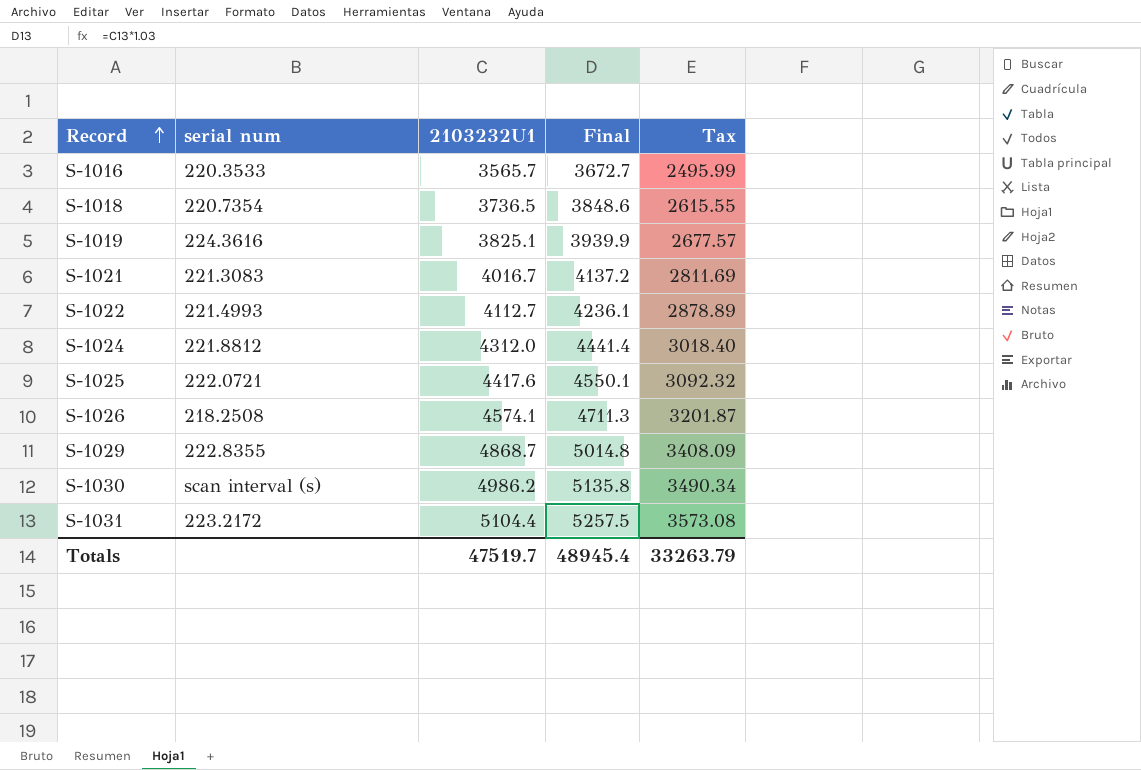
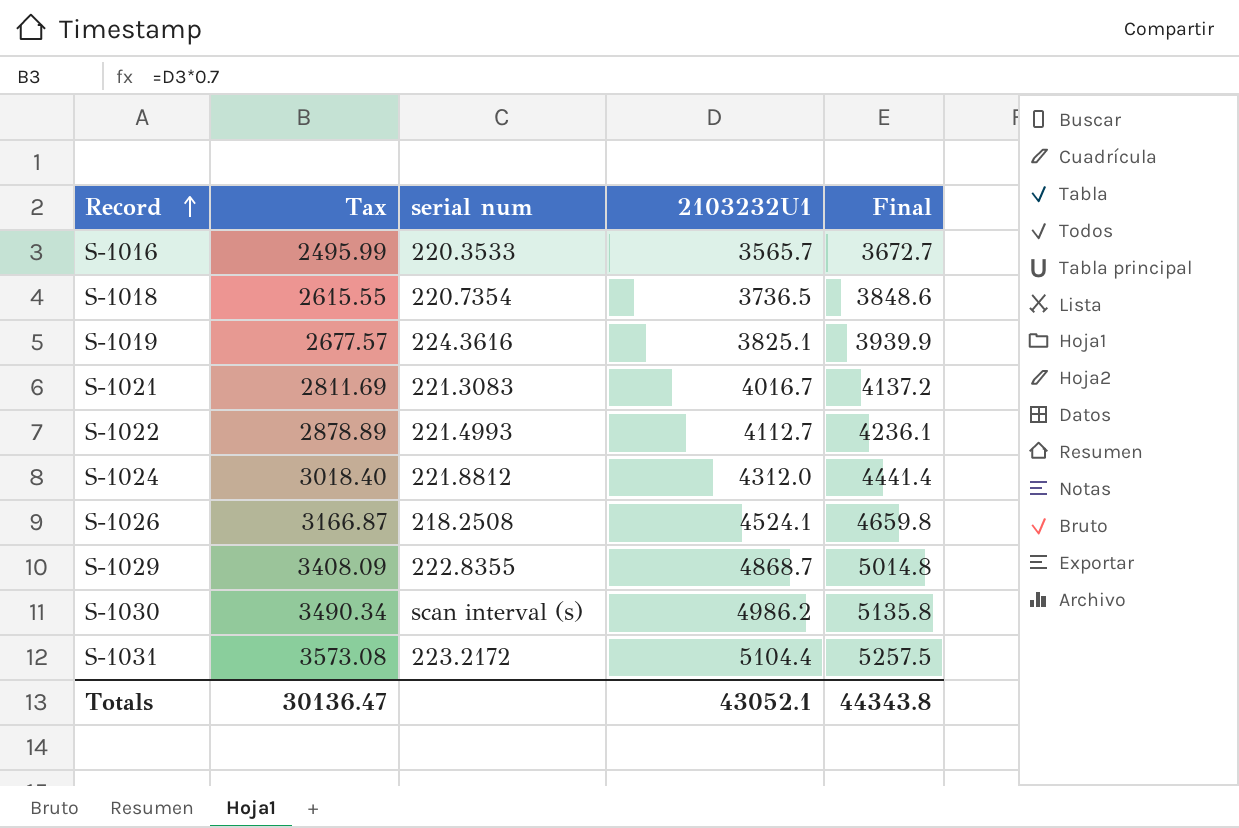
column Tax | position: 5 -> 2
row S-1025: 222.0721 | 4417.6 | 4550.1 | 3092.32 -> none
S-1026 | Tax: 3201.87 -> 3166.87
S-1026 | 2103232U1: 4574.1 -> 4524.1
S-1026 | Final: 4711.3 -> 4659.8
Totals | Tax: 33263.79 -> 30136.47
Totals | 2103232U1: 47519.7 -> 43052.1
Totals | Final: 48945.4 -> 44343.8

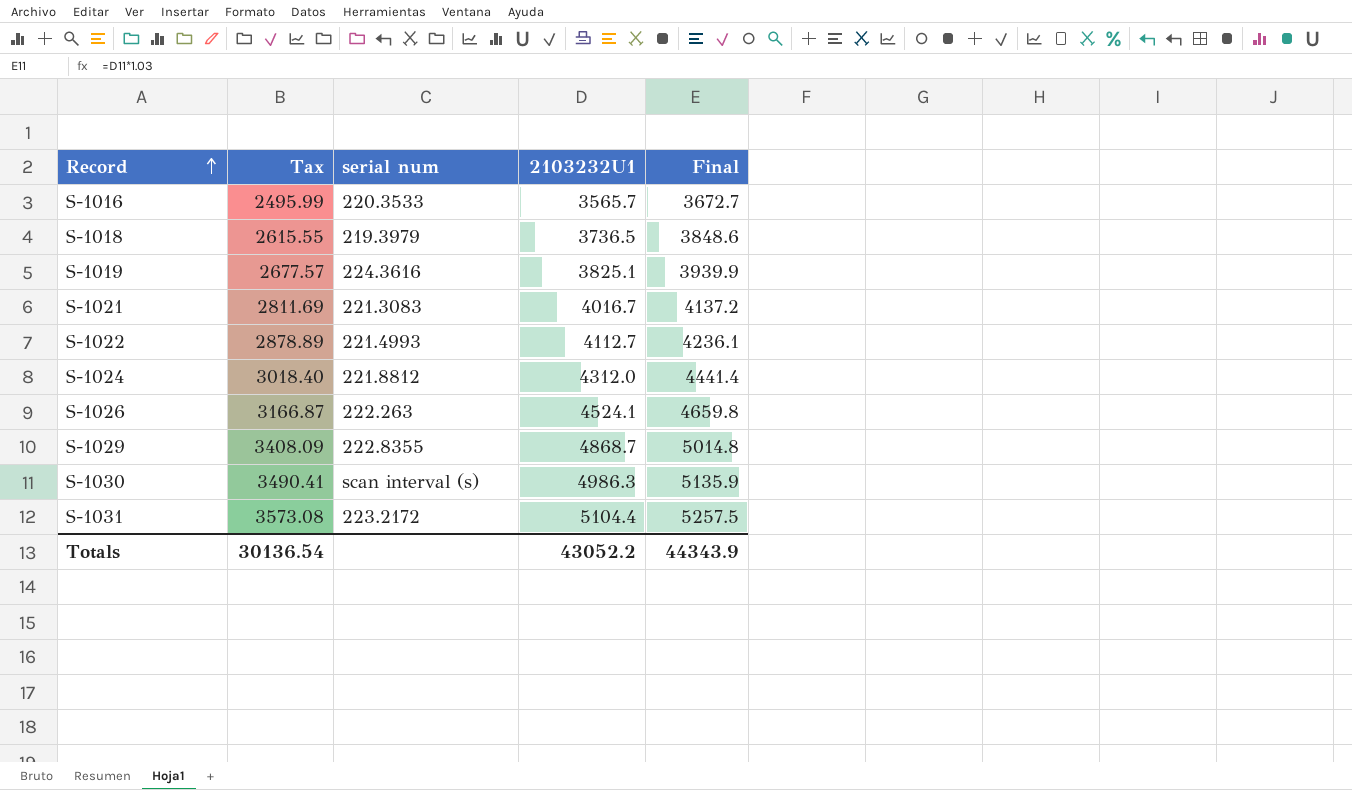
S-1018 | serial num: 220.7354 -> 219.3979
S-1026 | serial num: 218.2508 -> 222.263
S-1030 | Tax: 3490.34 -> 3490.41
S-1030 | 2103232U1: 4986.2 -> 4986.3
S-1030 | Final: 5135.8 -> 5135.9
Totals | Tax: 30136.47 -> 30136.54
Totals | 2103232U1: 43052.1 -> 43052.2
Totals | Final: 44343.8 -> 44343.9

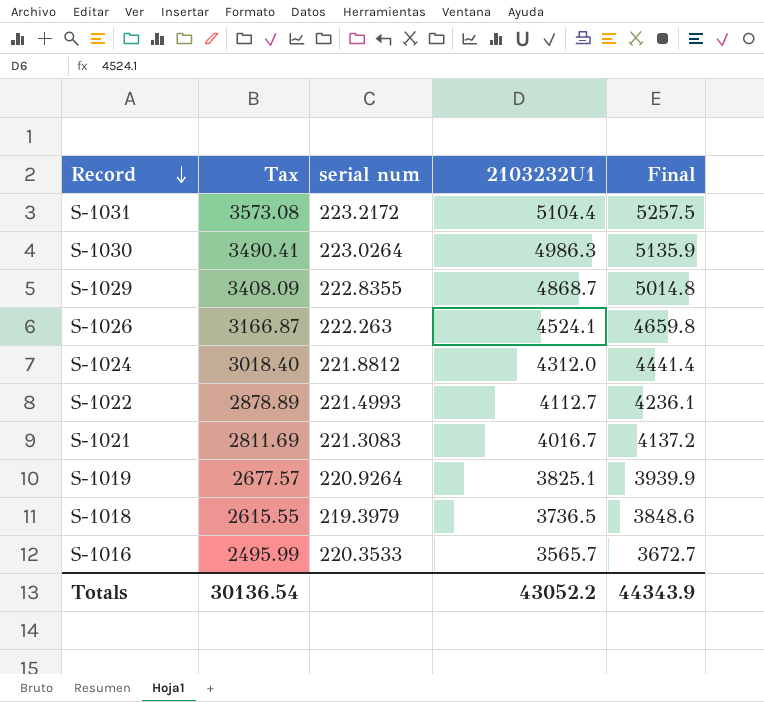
row order: Record ascending -> Record descending
S-1030 | serial num: scan interval (s) -> 223.0264
S-1019 | serial num: 224.3616 -> 220.9264

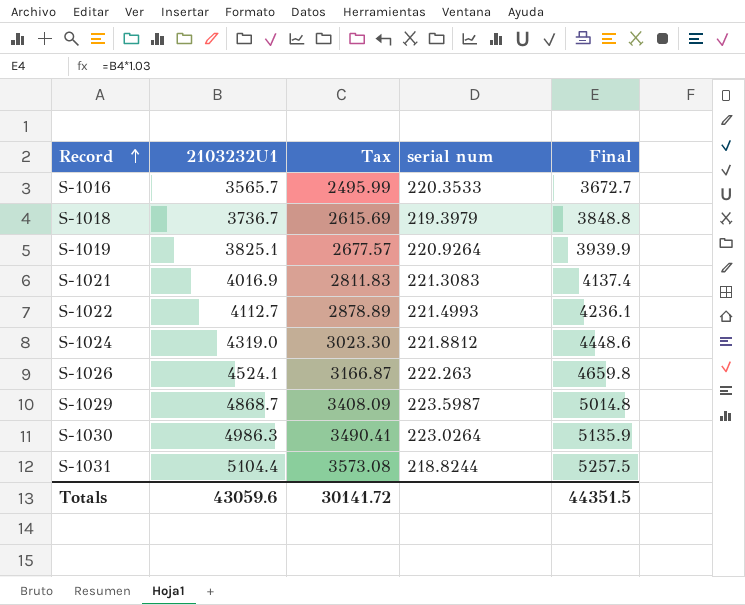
row order: Record descending -> Record ascending
column 2103232U1 | position: 4 -> 2
S-1018 | 2103232U1: 3736.5 -> 3736.7
S-1018 | Tax: 2615.55 -> 2615.69
S-1018 | Final: 3848.6 -> 3848.8
S-1021 | 2103232U1: 4016.7 -> 4016.9
S-1021 | Tax: 2811.69 -> 2811.83
S-1021 | Final: 4137.2 -> 4137.4
S-1024 | 2103232U1: 4312.0 -> 4319.0
S-1024 | Tax: 3018.40 -> 3023.30
S-1024 | Final: 4441.4 -> 4448.6
S-1029 | serial num: 222.8355 -> 223.5987
S-1031 | serial num: 223.2172 -> 218.8244
Totals | 2103232U1: 43052.2 -> 43059.6
Totals | Tax: 30136.54 -> 30141.72
Totals | Final: 44343.9 -> 44351.5

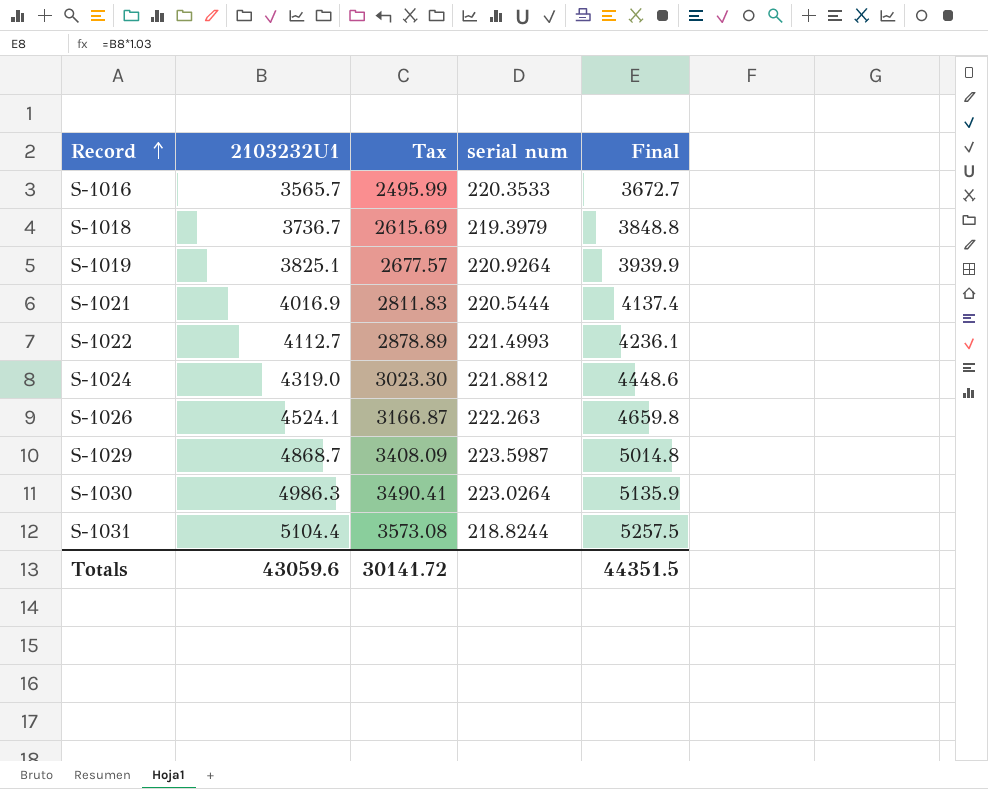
S-1021 | serial num: 221.3083 -> 220.5444

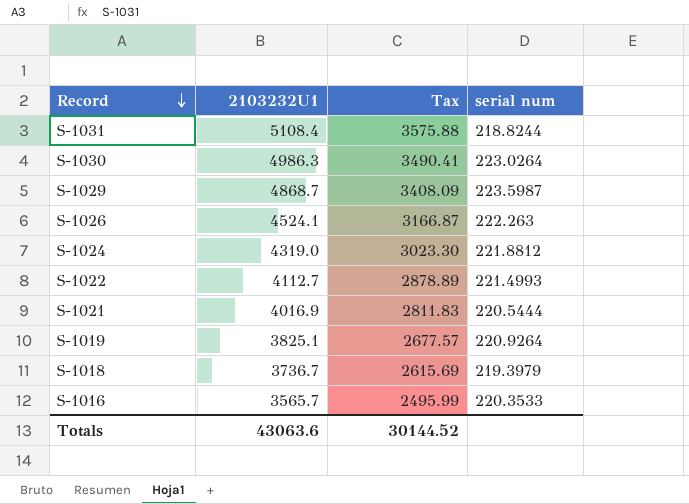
row order: Record ascending -> Record descending
column Final | formula: [2103232U1] * 1.03 -> none
S-1031 | 2103232U1: 5104.4 -> 5108.4
S-1031 | Tax: 3573.08 -> 3575.88
Totals | 2103232U1: 43059.6 -> 43063.6
Totals | Tax: 30141.72 -> 30144.52

